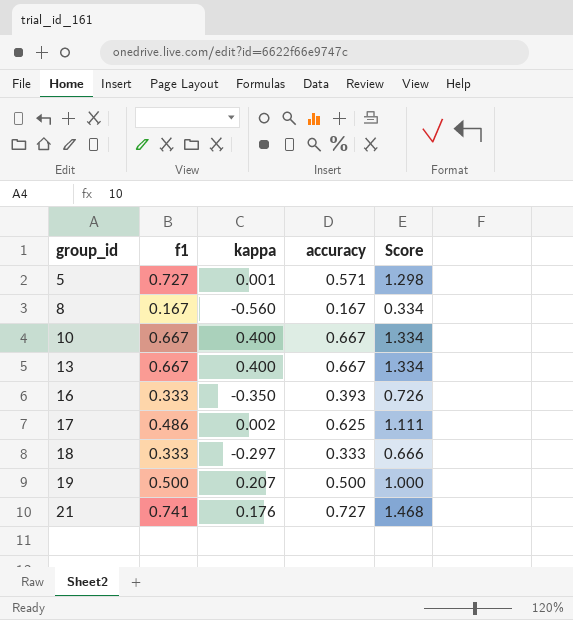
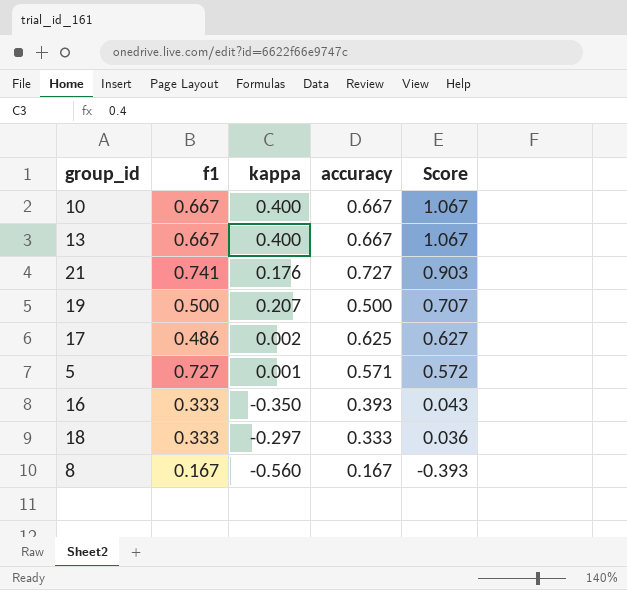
row order: group_id ascending -> Score descending
column Score | formula: [f1] + [accuracy] -> [kappa] + [accuracy]

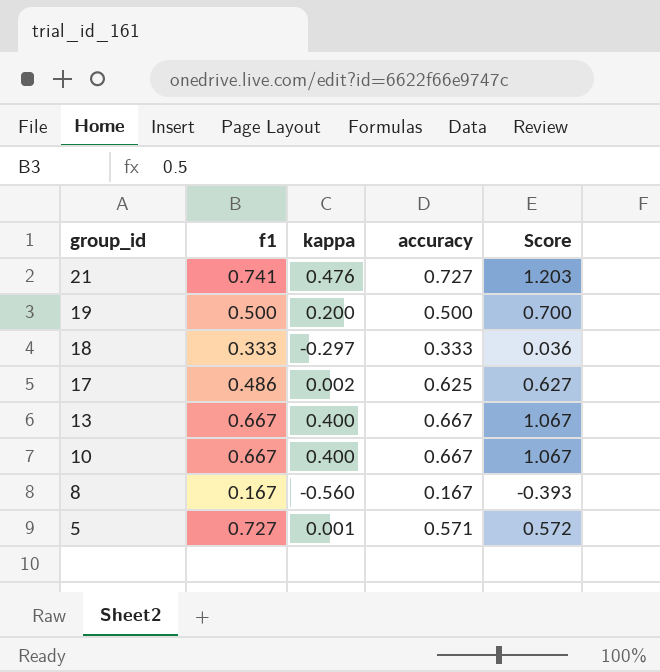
row order: Score descending -> group_id descending
row 16: 0.333 | -0.350 | 0.393 | 0.043 -> none
21 | kappa: 0.176 -> 0.476
21 | Score: 0.903 -> 1.203
19 | kappa: 0.207 -> 0.200
19 | Score: 0.707 -> 0.700

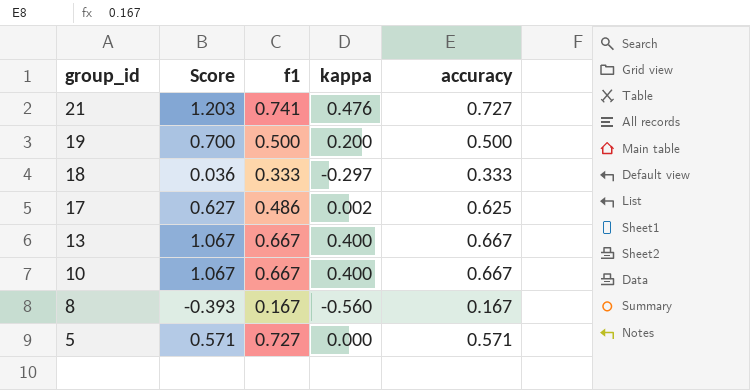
column Score | position: 5 -> 2
5 | Score: 0.572 -> 0.571
5 | kappa: 0.001 -> 0.000

